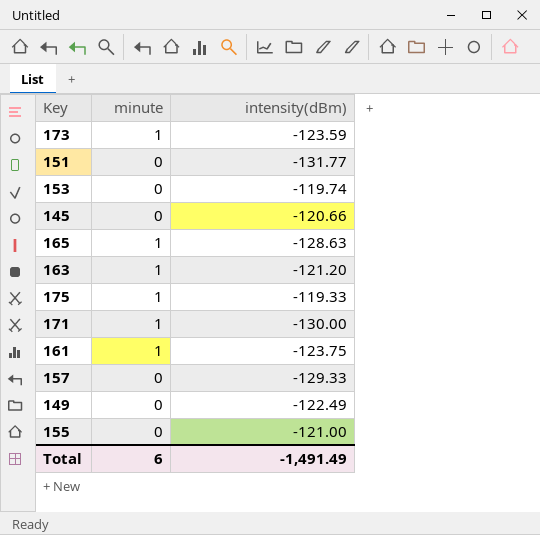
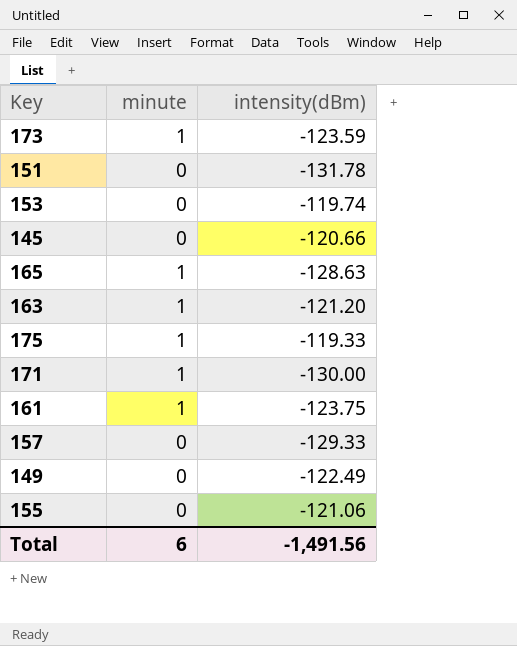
151 | intensity(dBm): -131.77 -> -131.78
155 | intensity(dBm): -121.00 -> -121.06
Total | intensity(dBm): -1,491.49 -> -1,491.56

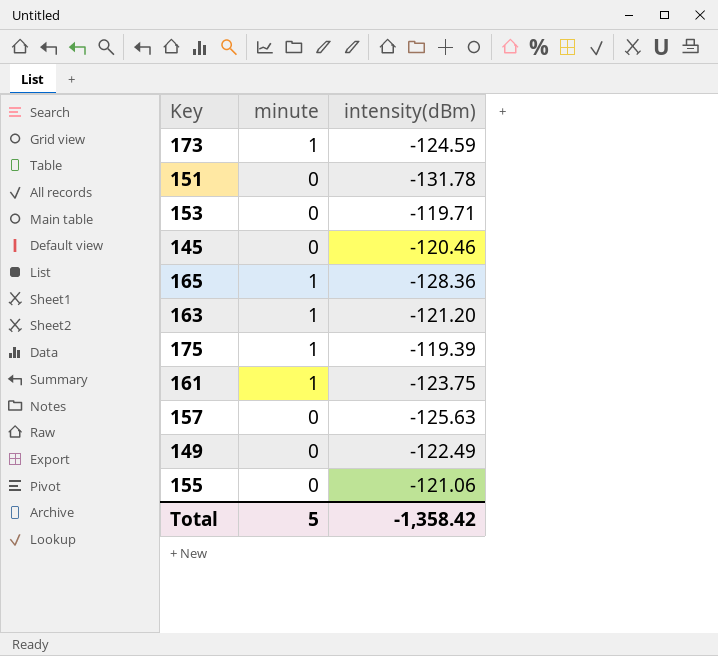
row 171: 1 | -130.00 -> none
173 | intensity(dBm): -123.59 -> -124.59
153 | intensity(dBm): -119.74 -> -119.71
145 | intensity(dBm): -120.66 -> -120.46
165 | intensity(dBm): -128.63 -> -128.36
175 | intensity(dBm): -119.33 -> -119.39
157 | intensity(dBm): -129.33 -> -125.63
Total | minute: 6 -> 5
Total | intensity(dBm): -1,491.56 -> -1,358.42

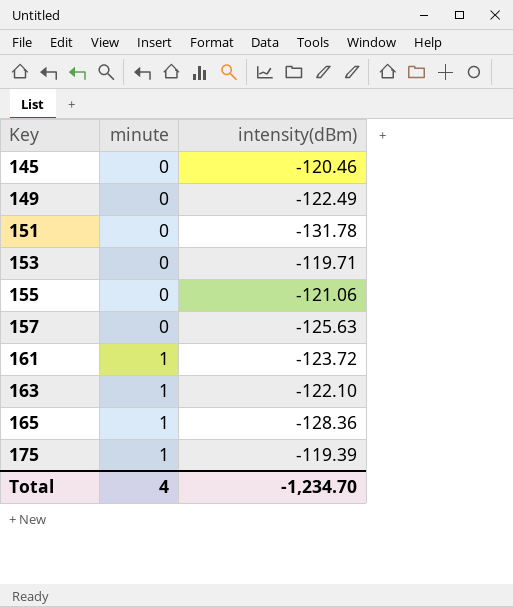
row order: none -> Key ascending
row 173: 1 | -124.59 -> none
161 | intensity(dBm): -123.75 -> -123.72
163 | intensity(dBm): -121.20 -> -122.10
Total | minute: 5 -> 4
Total | intensity(dBm): -1,358.42 -> -1,234.70

